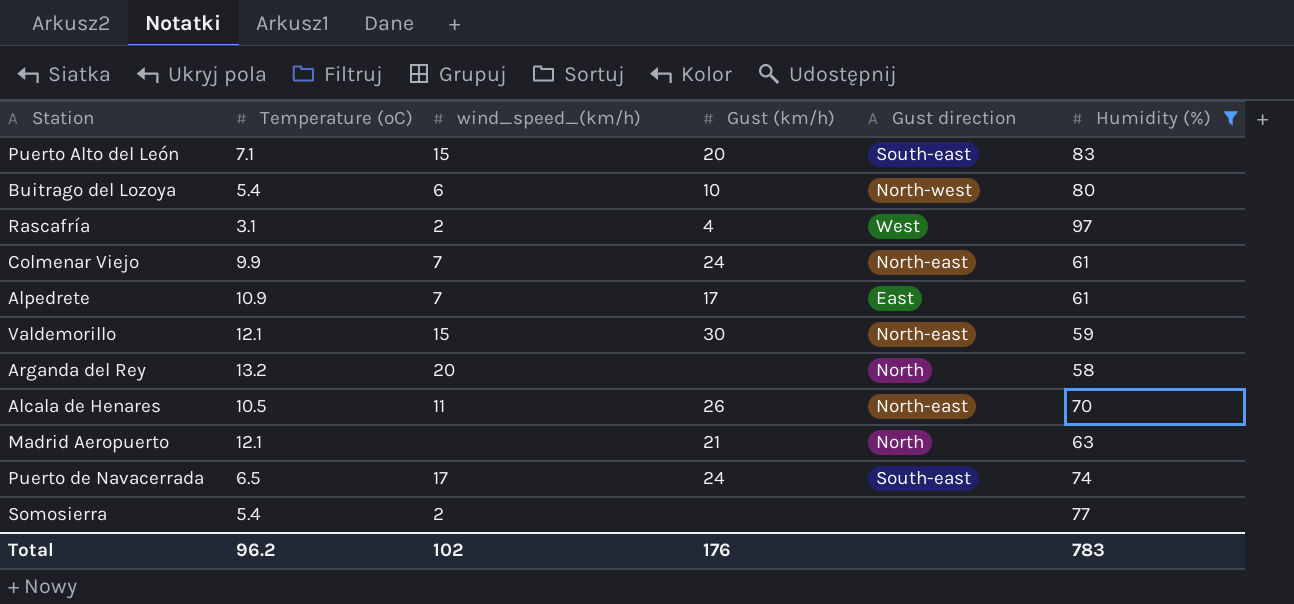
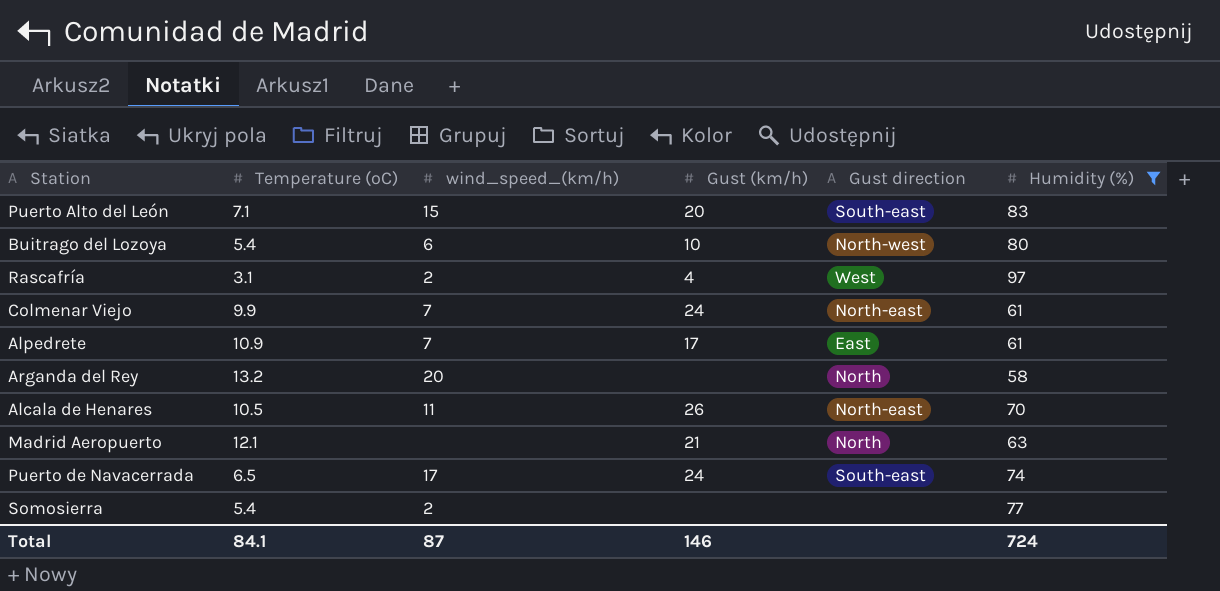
row Valdemorillo: 12.1 | 15 | 30 | North-east | 59 -> none
Total | Temperature (ºC): 96.2 -> 84.1
Total | wind_speed_(km/h): 102 -> 87
Total | Gust (km/h): 176 -> 146
Total | Humidity (%): 783 -> 724

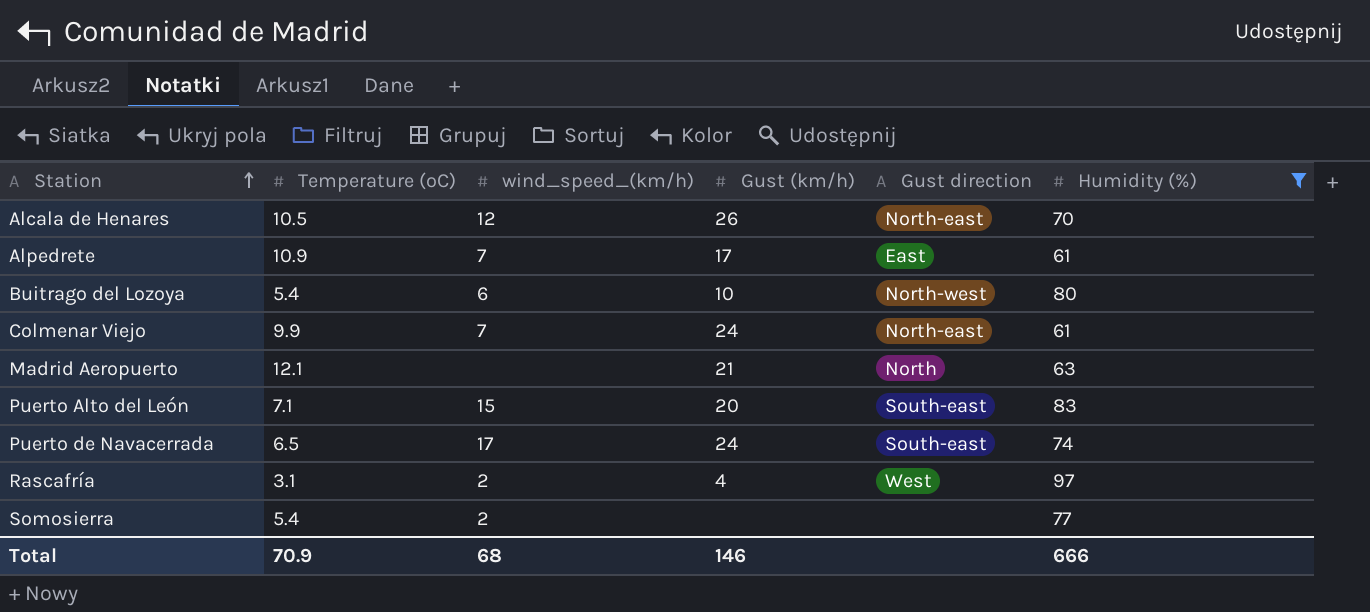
row order: none -> Station ascending
row Arganda del Rey: 13.2 | 20 | none | North | 58 -> none
Alcala de Henares | wind_speed_(km/h): 11 -> 12
Total | Temperature (ºC): 84.1 -> 70.9
Total | wind_speed_(km/h): 87 -> 68
Total | Humidity (%): 724 -> 666

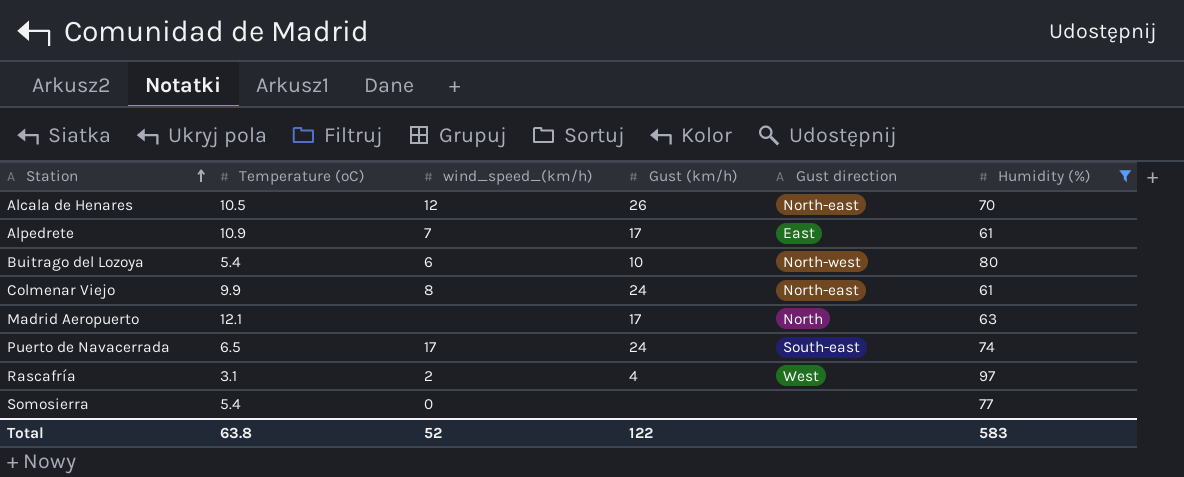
row Puerto Alto del León: 7.1 | 15 | 20 | South-east | 83 -> none
Colmenar Viejo | wind_speed_(km/h): 7 -> 8
Madrid Aeropuerto | Gust (km/h): 21 -> 17
Somosierra | wind_speed_(km/h): 2 -> 0
Total | Temperature (ºC): 70.9 -> 63.8
Total | wind_speed_(km/h): 68 -> 52
Total | Gust (km/h): 146 -> 122
Total | Humidity (%): 666 -> 583

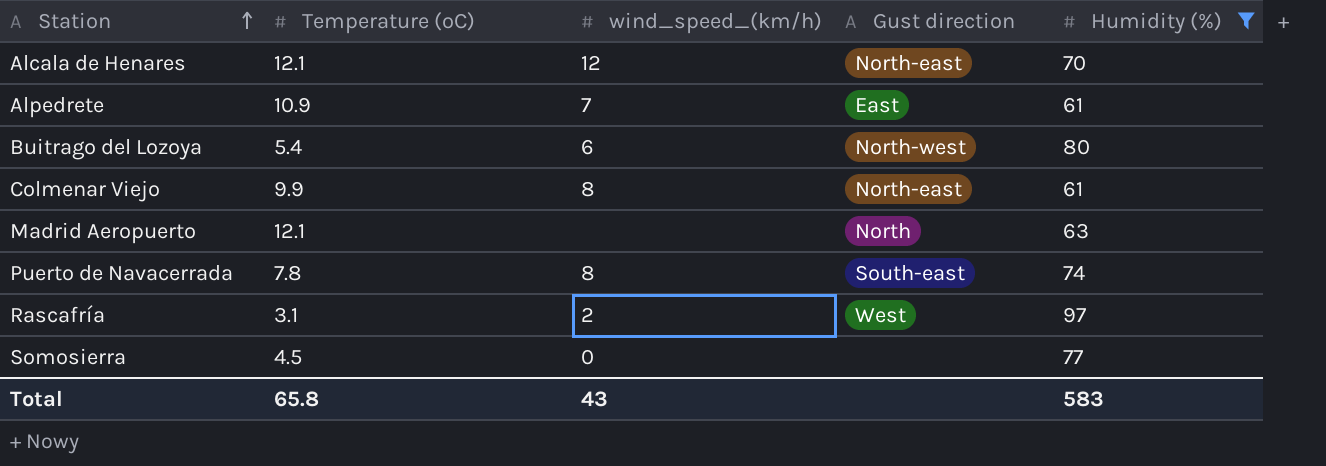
column Gust (km/h) | position: 4 -> none
Alcala de Henares | Temperature (ºC): 10.5 -> 12.1
Puerto de Navacerrada | Temperature (ºC): 6.5 -> 7.8
Puerto de Navacerrada | wind_speed_(km/h): 17 -> 8
Somosierra | Temperature (ºC): 5.4 -> 4.5
Total | Temperature (ºC): 63.8 -> 65.8
Total | wind_speed_(km/h): 52 -> 43

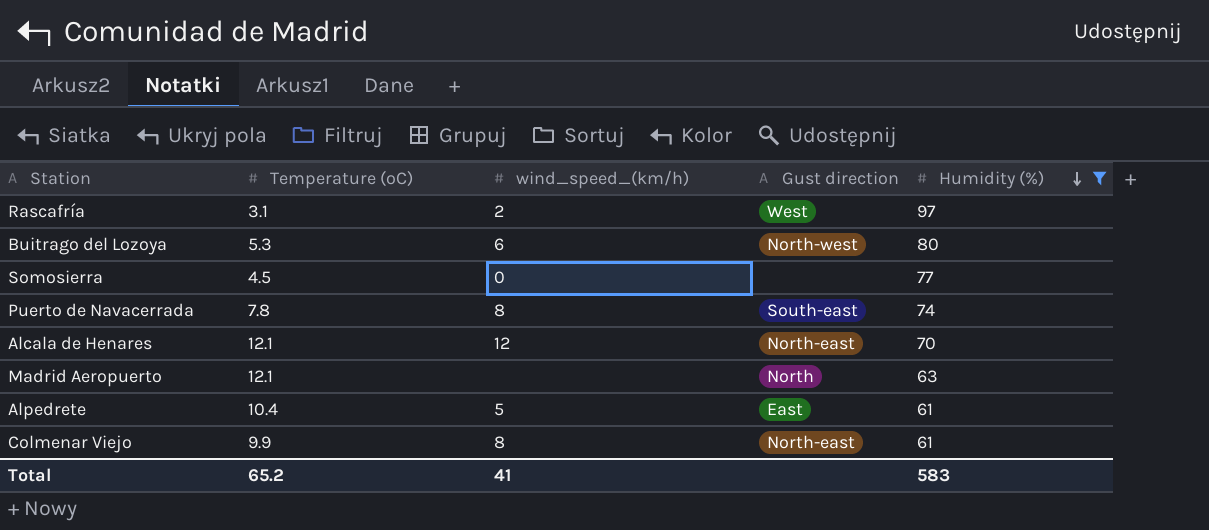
row order: Station ascending -> Humidity (%) descending
Buitrago del Lozoya | Temperature (ºC): 5.4 -> 5.3
Alpedrete | Temperature (ºC): 10.9 -> 10.4
Alpedrete | wind_speed_(km/h): 7 -> 5
Total | Temperature (ºC): 65.8 -> 65.2
Total | wind_speed_(km/h): 43 -> 41

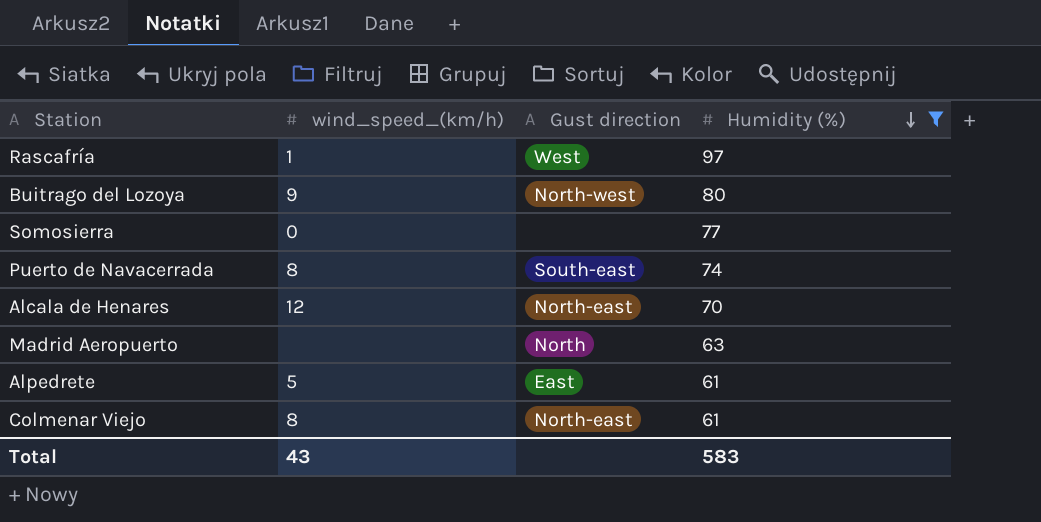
column Temperature (ºC) | position: 2 -> none
Rascafría | wind_speed_(km/h): 2 -> 1
Buitrago del Lozoya | wind_speed_(km/h): 6 -> 9
Total | wind_speed_(km/h): 41 -> 43

